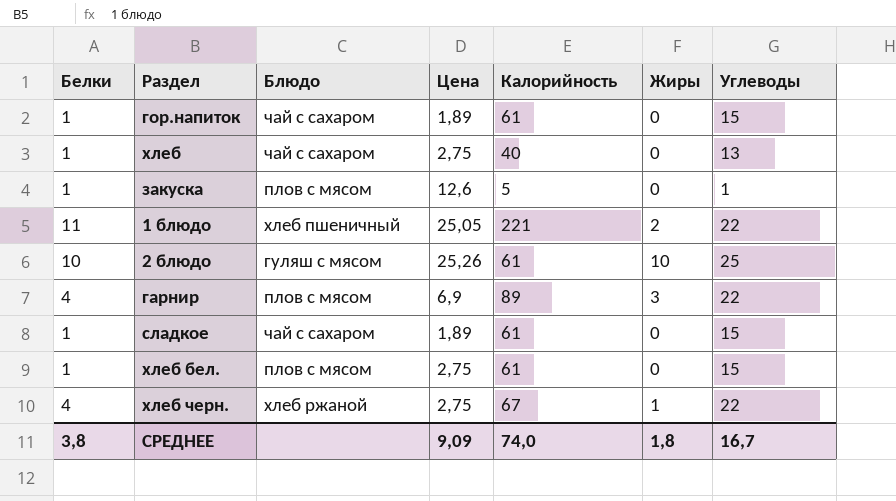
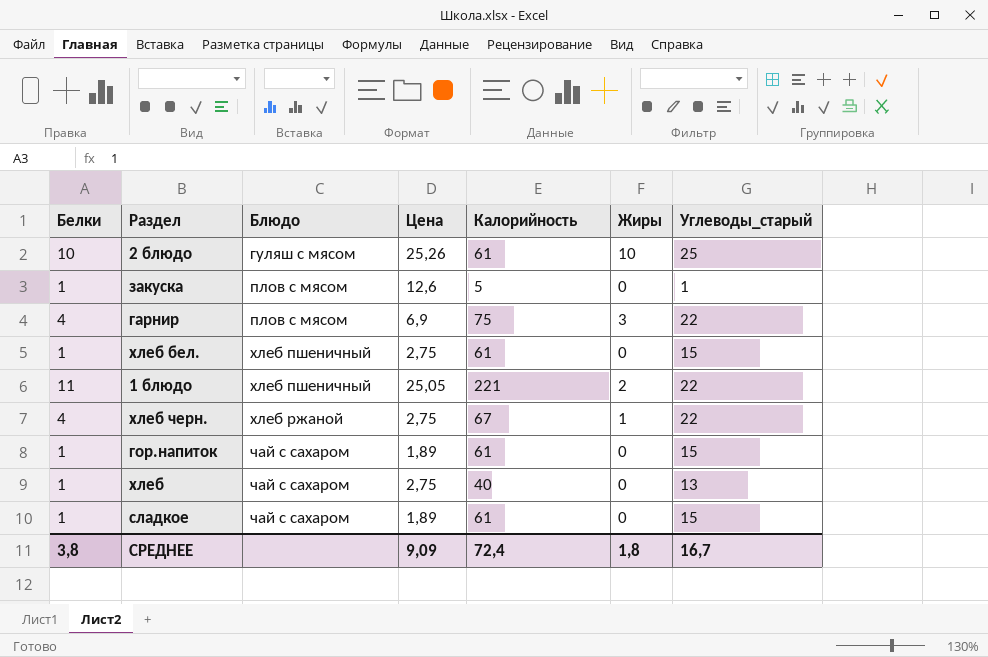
row order: none -> Блюдо ascending
column name: Углеводы -> Углеводы_старый
гарнир | Калорийность: 89 -> 75
хлеб бел. | Блюдо: плов с мясом -> хлеб пшеничный
СРЕДНЕЕ | Калорийность: 74,0 -> 72,4

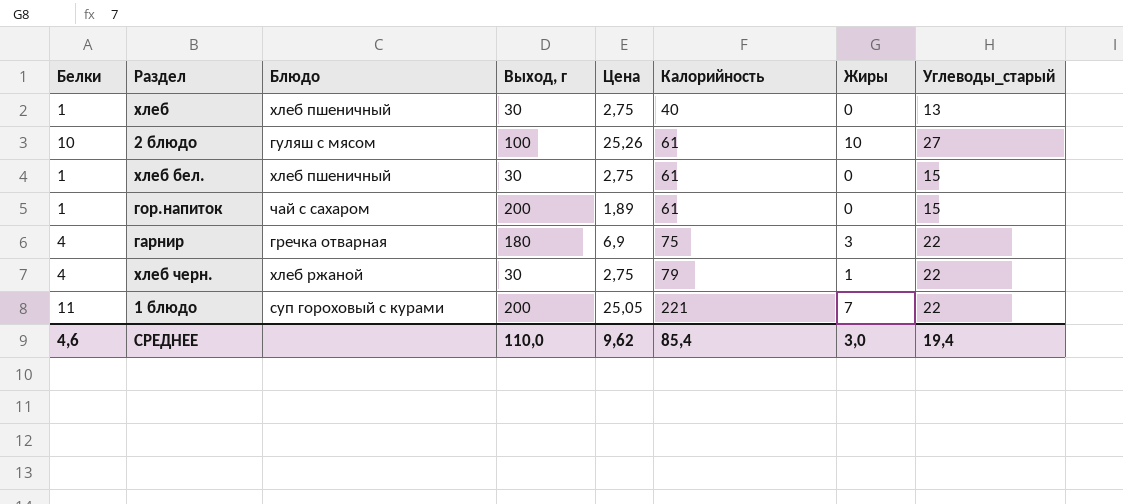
row order: Блюдо ascending -> Калорийность ascending
column Выход, г | position: none -> 4
row закуска: 1 | плов с мясом | 12,6 | 5 | 0 | 1 -> none
row сладкое: 1 | чай с сахаром | 1,89 | 61 | 0 | 15 -> none
хлеб | Блюдо: чай с сахаром -> хлеб пшеничный
2 блюдо | Углеводы_старый: 25 -> 27
гарнир | Блюдо: плов с мясом -> гречка отварная
хлеб черн. | Калорийность: 67 -> 79
1 блюдо | Блюдо: хлеб пшеничный -> суп гороховый с курами
1 блюдо | Жиры: 2 -> 7
СРЕДНЕЕ | Белки: 3,8 -> 4,6
СРЕДНЕЕ | Цена: 9,09 -> 9,62
СРЕДНЕЕ | Калорийность: 72,4 -> 85,4
СРЕДНЕЕ | Жиры: 1,8 -> 3,0
СРЕДНЕЕ | Углеводы_старый: 16,7 -> 19,4

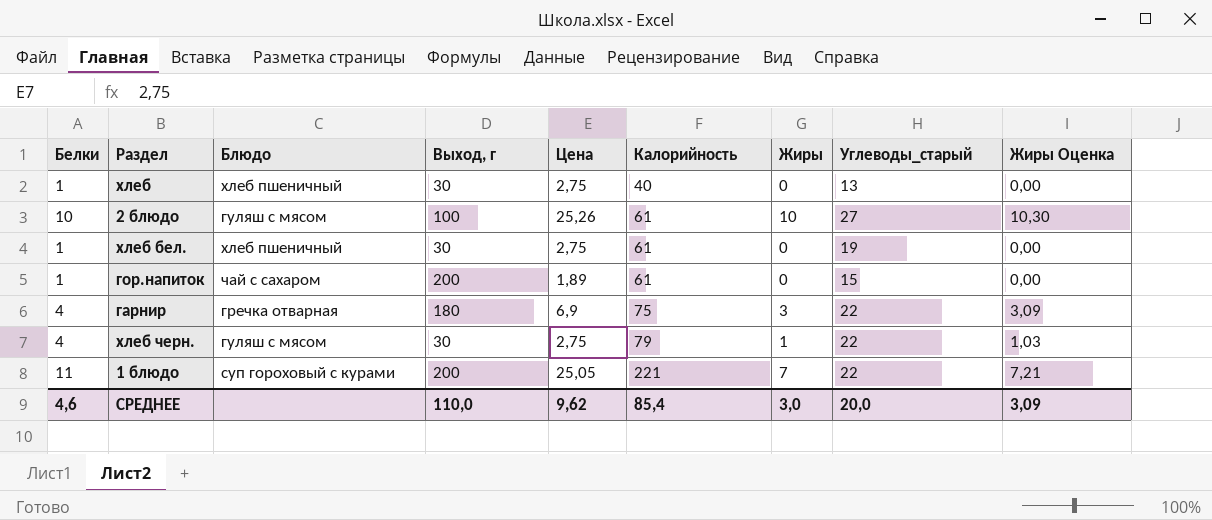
column Жиры Оценка | formula: none -> [Жиры] * 1,03
хлеб бел. | Углеводы_старый: 15 -> 19
хлеб черн. | Блюдо: хлеб ржаной -> гуляш с мясом
СРЕДНЕЕ | Углеводы_старый: 19,4 -> 20,0

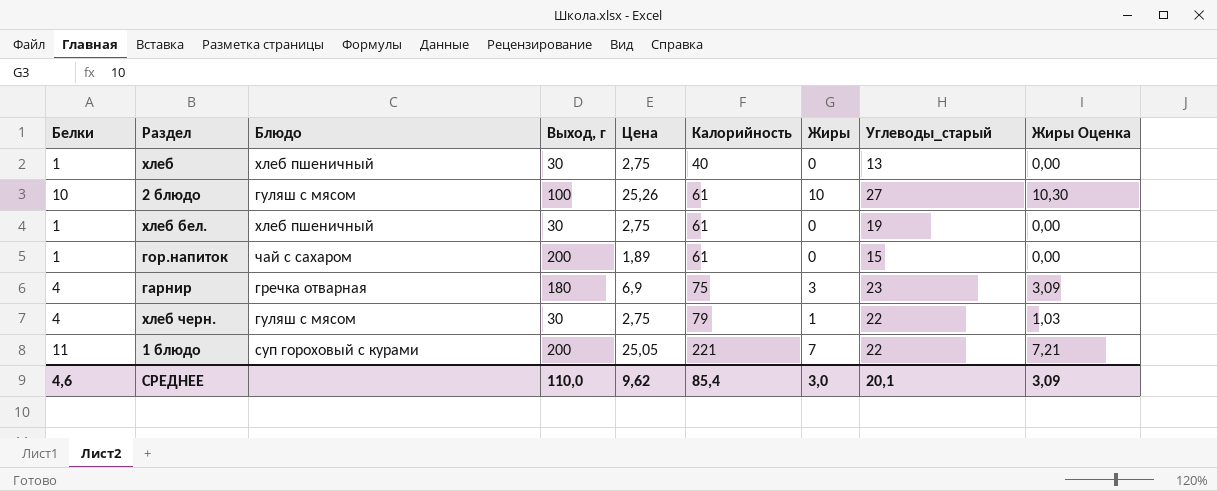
гарнир | Углеводы_старый: 22 -> 23
СРЕДНЕЕ | Углеводы_старый: 20,0 -> 20,1

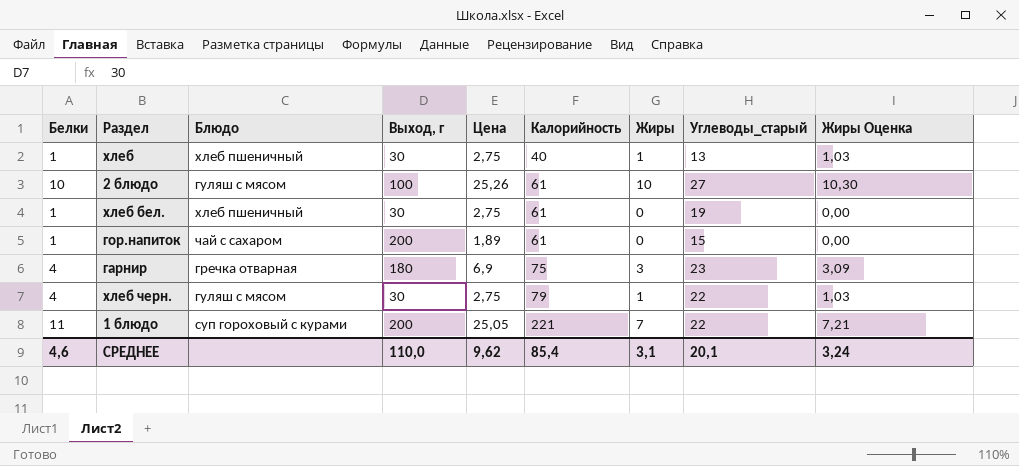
хлеб | Жиры: 0 -> 1
хлеб | Жиры Оценка: 0,00 -> 1,03
СРЕДНЕЕ | Жиры: 3,0 -> 3,1
СРЕДНЕЕ | Жиры Оценка: 3,09 -> 3,24

